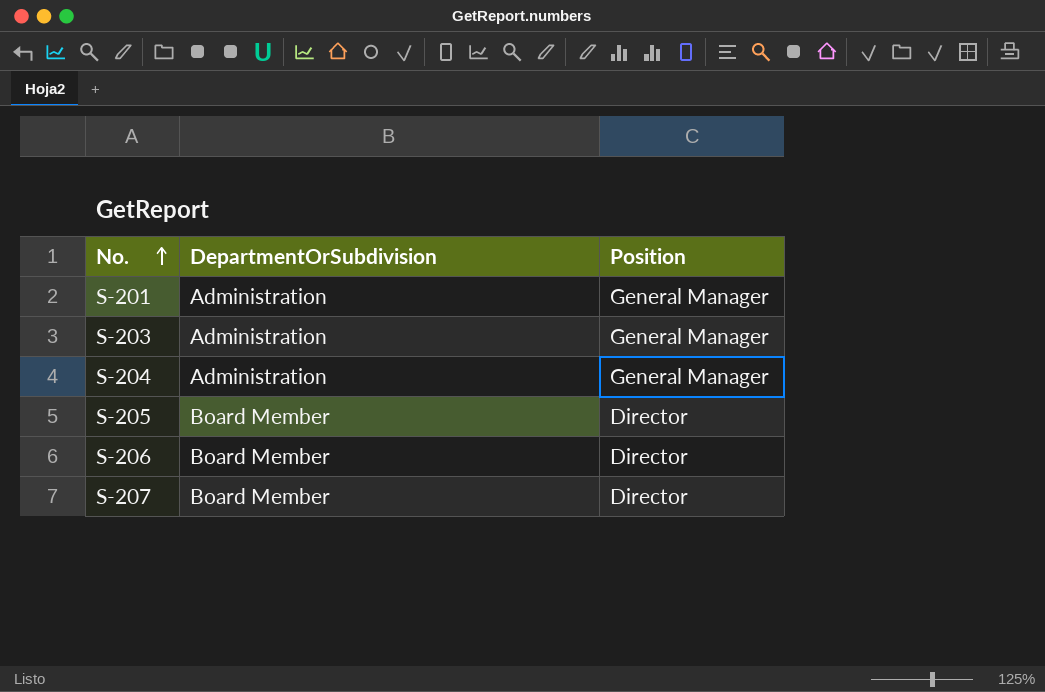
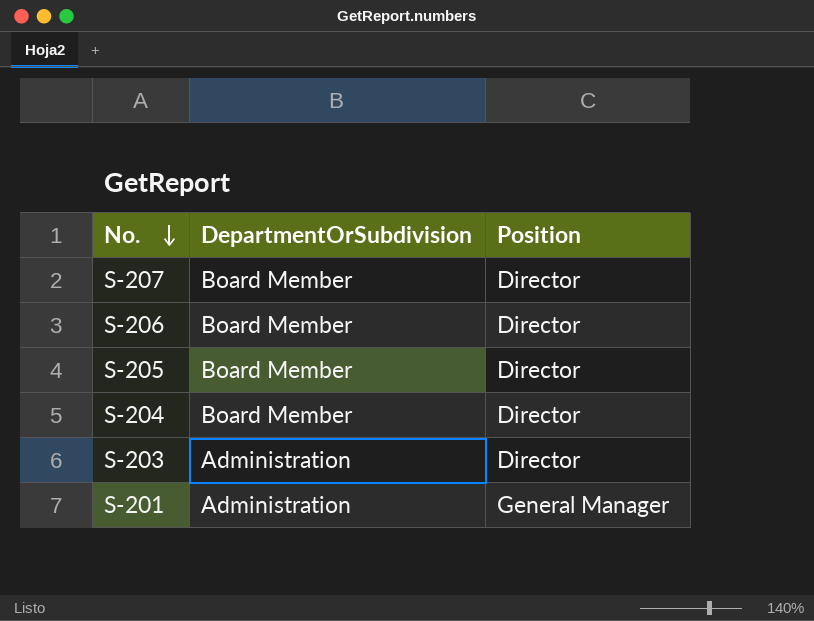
row order: No. ascending -> No. descending
S-204 | DepartmentOrSubdivision: Administration -> Board Member
S-204 | Position: General Manager -> Director
S-203 | Position: General Manager -> Director

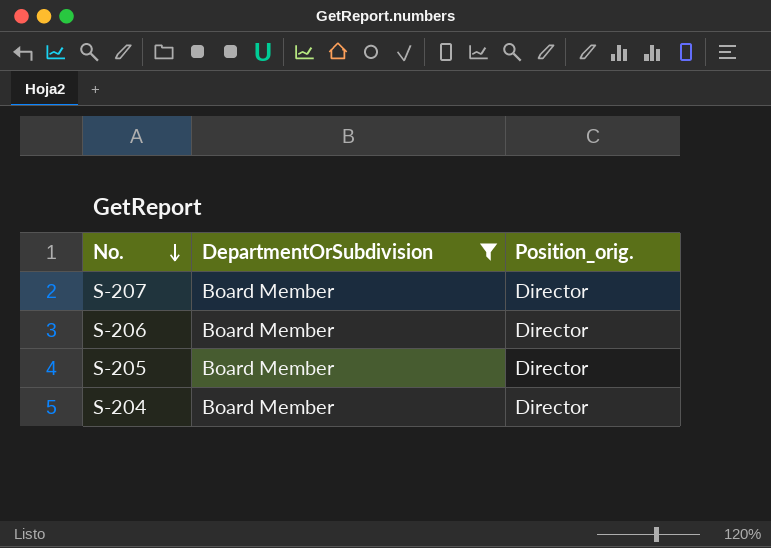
filter: none -> DepartmentOrSubdivision = Board Member
column name: Position -> Position_orig.

